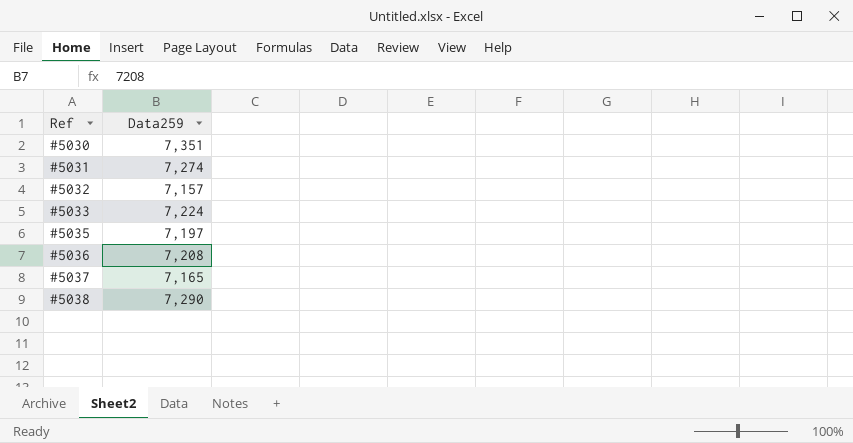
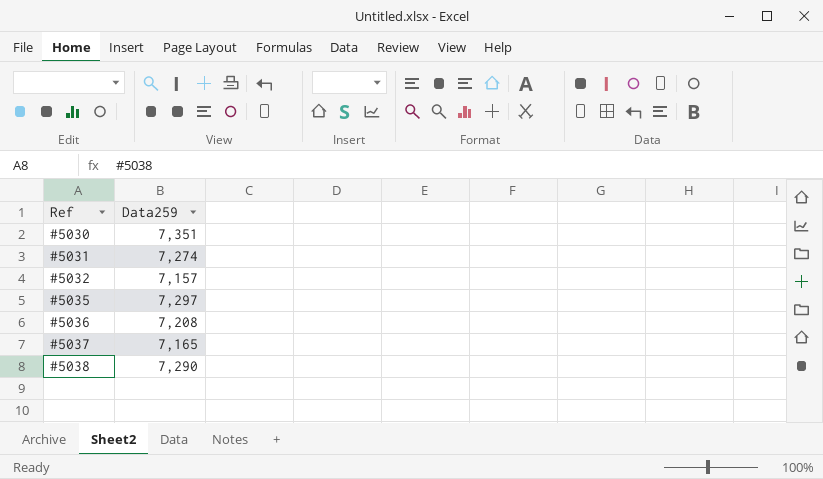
row #5033: 7,224 -> none
#5035 | Data259: 7,197 -> 7,297

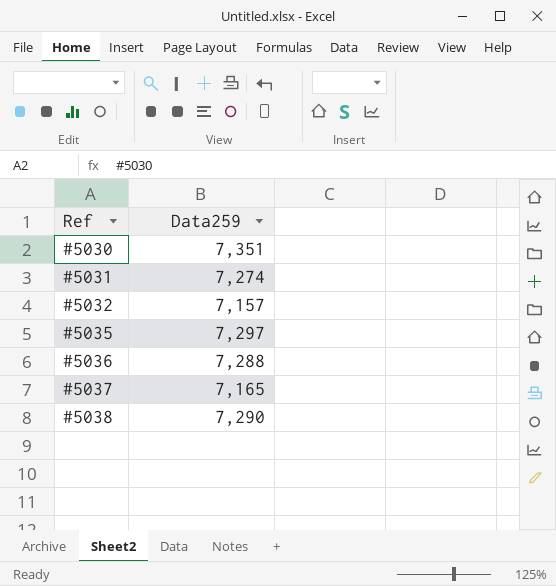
#5036 | Data259: 7,208 -> 7,288

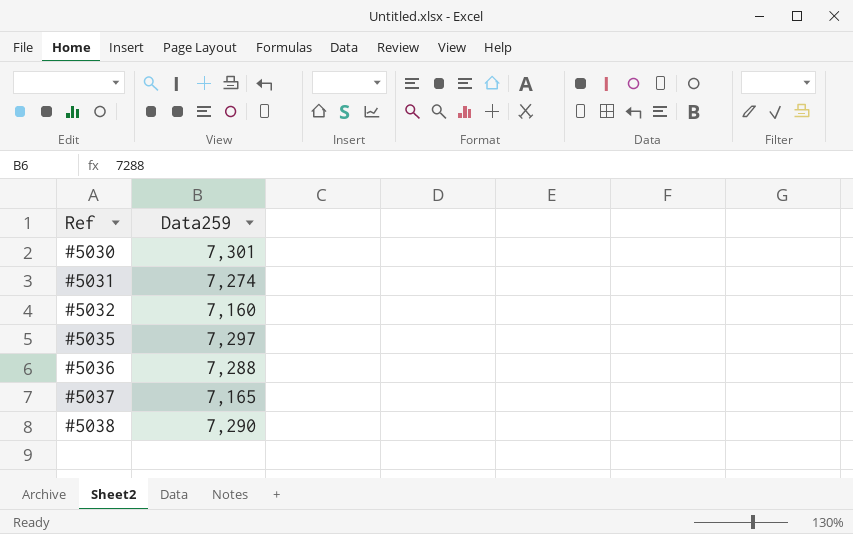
#5030 | Data259: 7,351 -> 7,301
#5032 | Data259: 7,157 -> 7,160

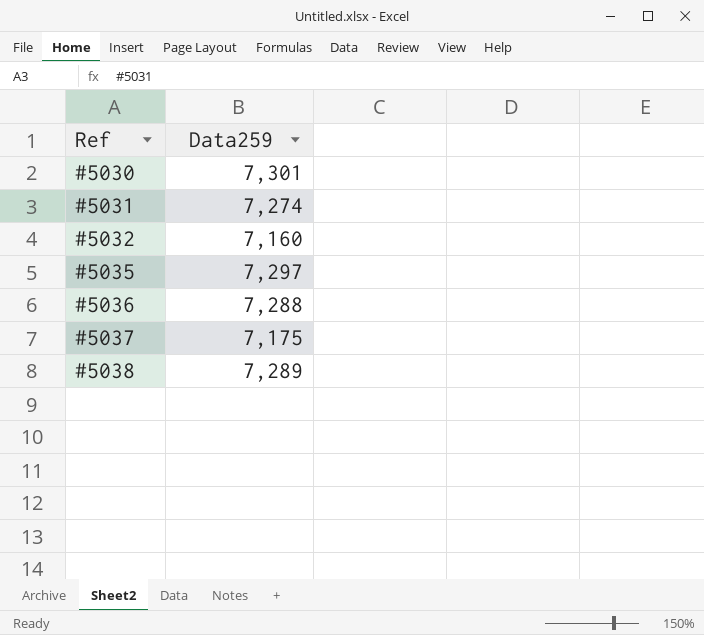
#5037 | Data259: 7,165 -> 7,175
#5038 | Data259: 7,290 -> 7,289

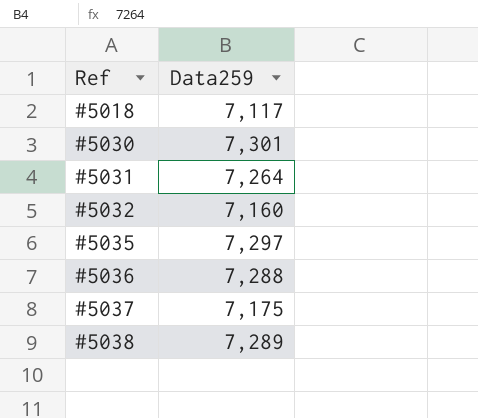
row #5018: none -> 7,117
#5031 | Data259: 7,274 -> 7,264

